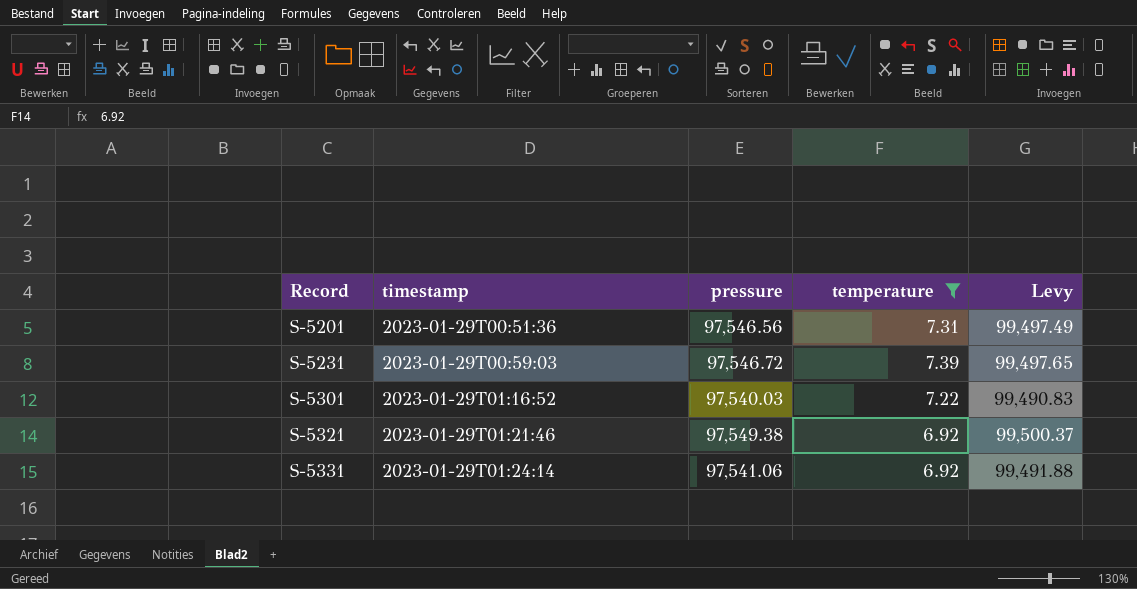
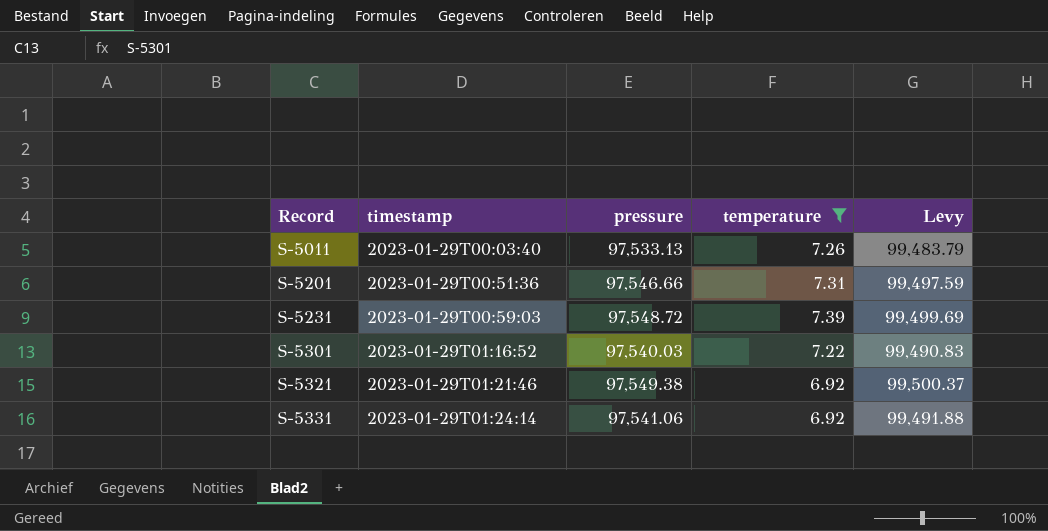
row S-5011: none -> 2023-01-29T00:03:40 | 97,533.13 | 7.26 | 99,483.79
S-5201 | pressure: 97,546.56 -> 97,546.66
S-5201 | Levy: 99,497.49 -> 99,497.59
S-5231 | pressure: 97,546.72 -> 97,548.72
S-5231 | Levy: 99,497.65 -> 99,499.69

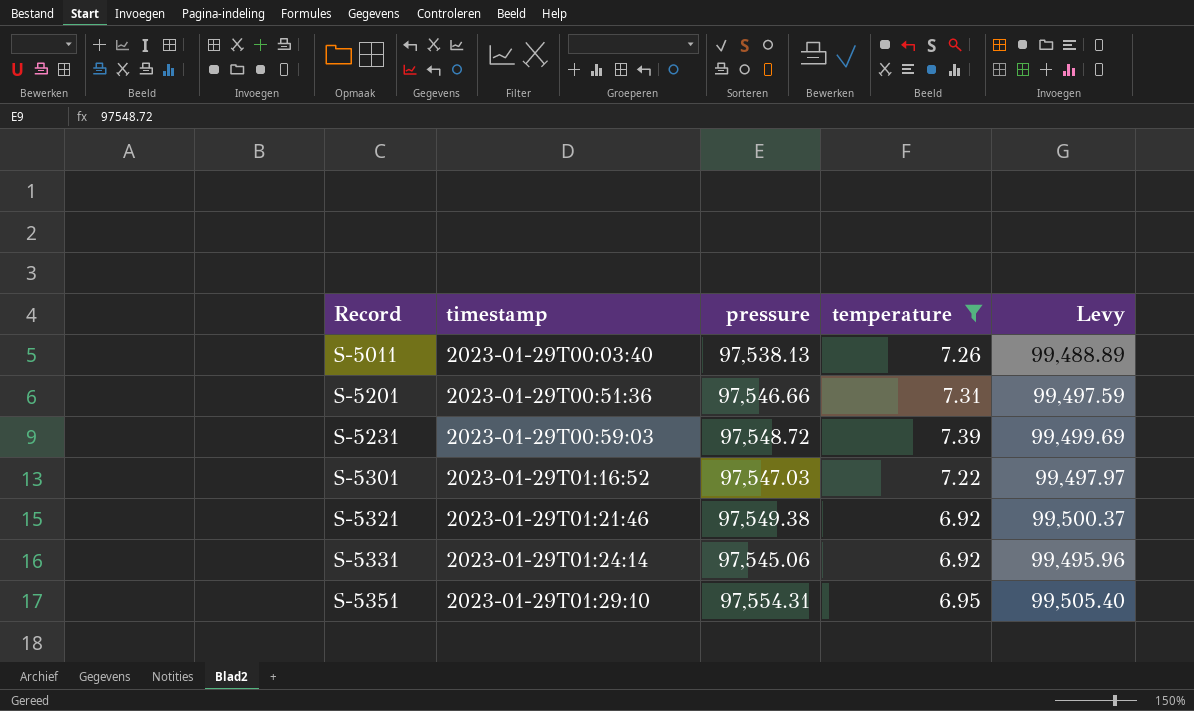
S-5011 | pressure: 97,533.13 -> 97,538.13
S-5011 | Levy: 99,483.79 -> 99,488.89
S-5301 | pressure: 97,540.03 -> 97,547.03
S-5301 | Levy: 99,490.83 -> 99,497.97
S-5331 | pressure: 97,541.06 -> 97,545.06
S-5331 | Levy: 99,491.88 -> 99,495.96
row S-5351: none -> 2023-01-29T01:29:10 | 97,554.31 | 6.95 | 99,505.40

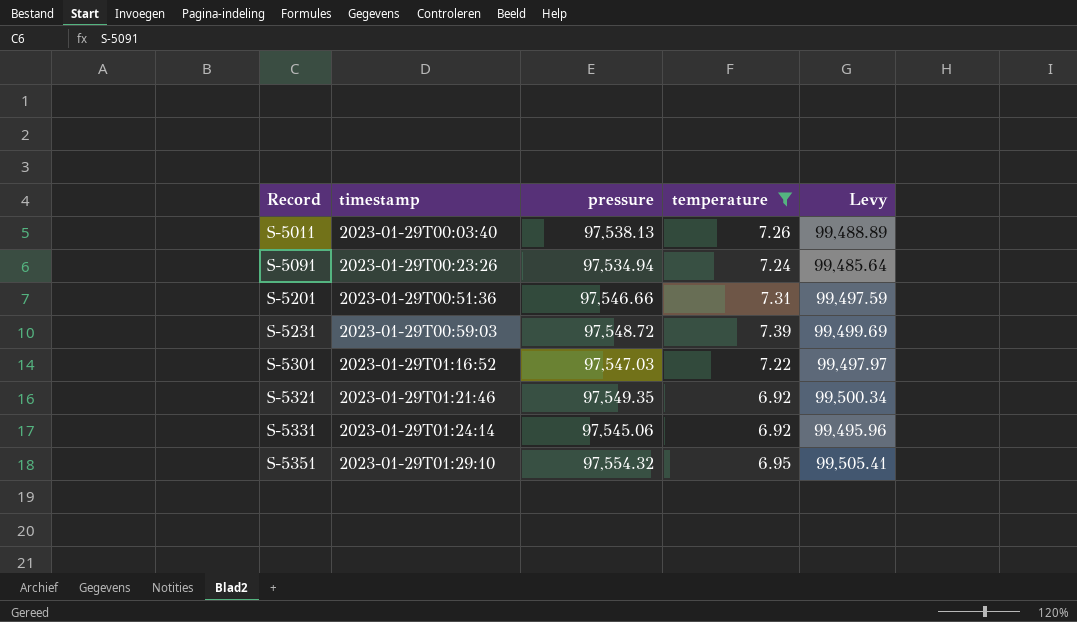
row S-5091: none -> 2023-01-29T00:23:26 | 97,534.94 | 7.24 | 99,485.64
S-5321 | pressure: 97,549.38 -> 97,549.35
S-5321 | Levy: 99,500.37 -> 99,500.34
S-5351 | pressure: 97,554.31 -> 97,554.32
S-5351 | Levy: 99,505.40 -> 99,505.41

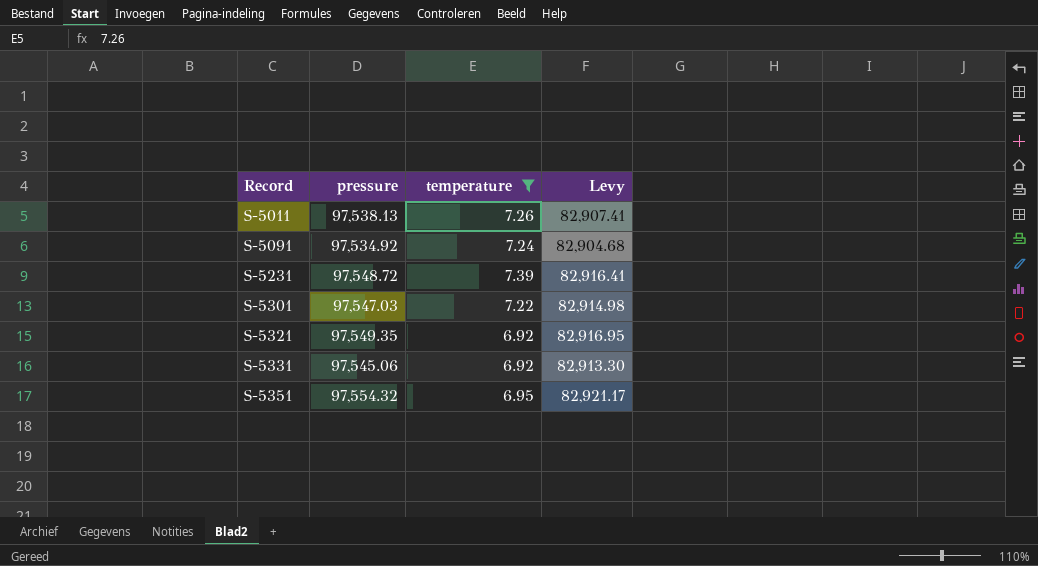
column timestamp | position: 2 -> none
column Levy | formula: [pressure] * 1.02 -> [pressure] * 0.85
row S-5201: 2023-01-29T00:51:36 | 97,546.66 | 7.31 | 99,497.59 -> none
S-5091 | pressure: 97,534.94 -> 97,534.92

